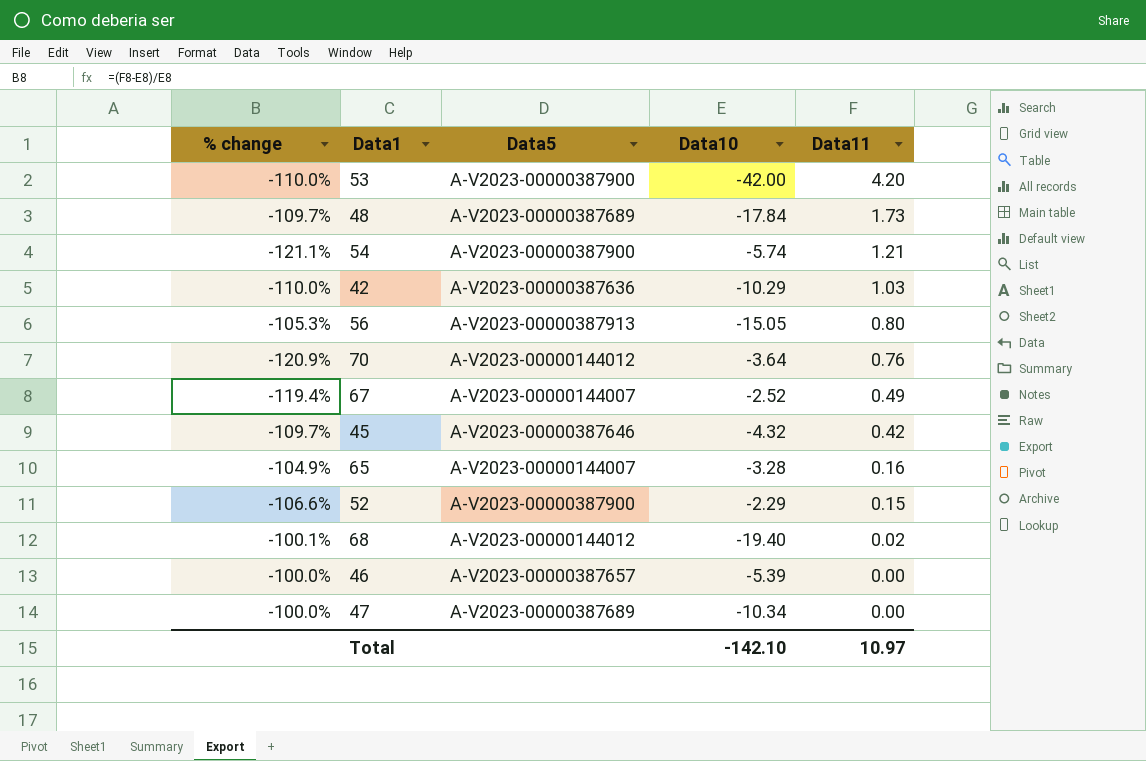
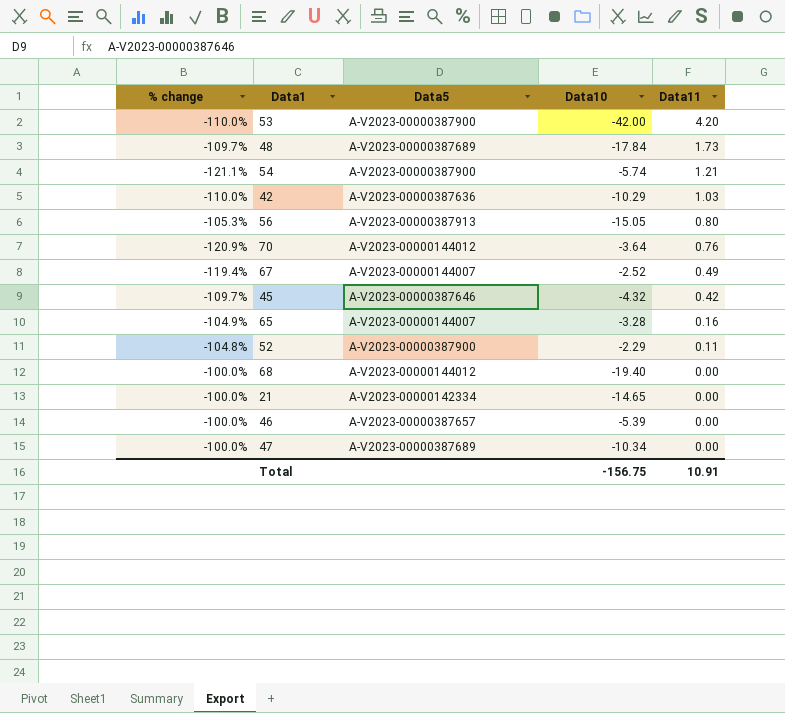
52 | % change: -106.6% -> -104.8%
52 | Data11: 0.15 -> 0.11
68 | % change: -100.1% -> -100.0%
68 | Data11: 0.02 -> 0.00
row 21: none -> -100.0% | A-V2023-00000142334 | -14.65 | 0.00
Total | Data10: -142.10 -> -156.75
Total | Data11: 10.97 -> 10.91

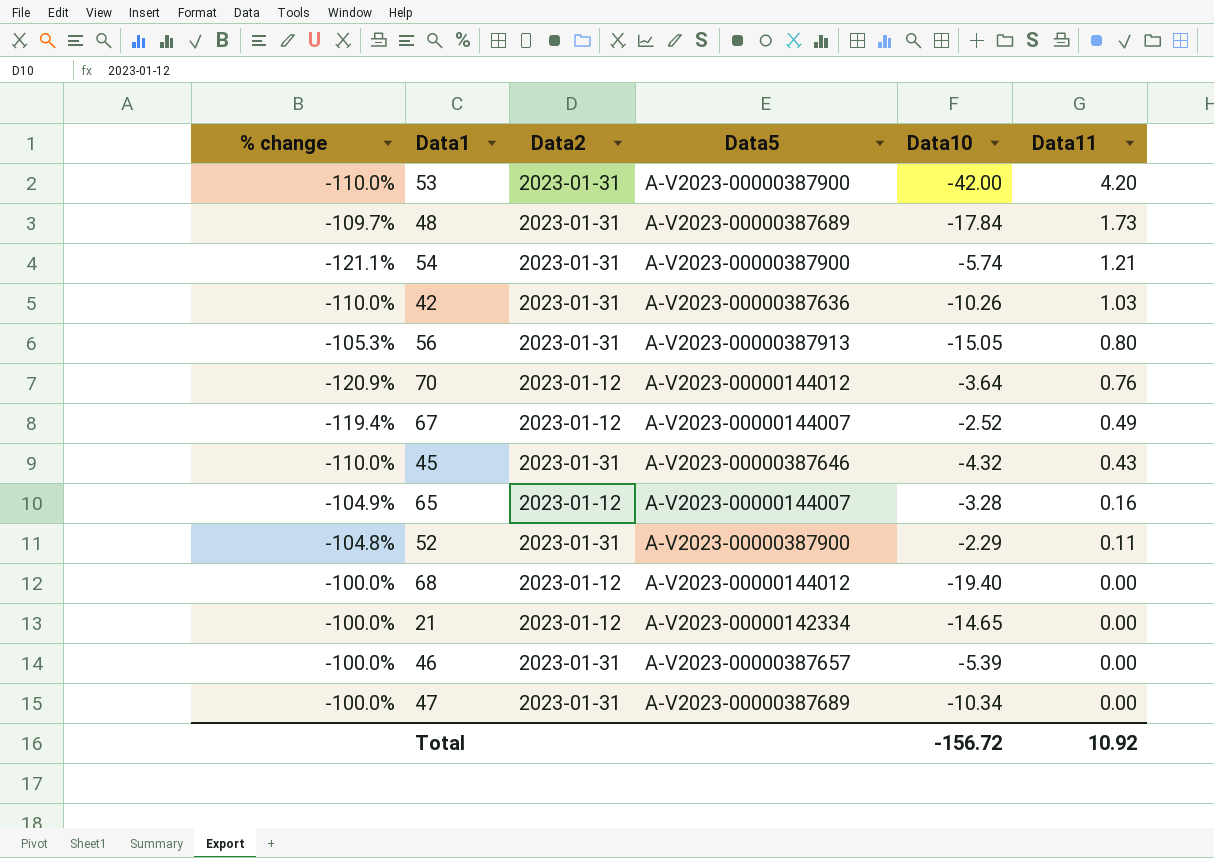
column Data2 | position: none -> 3
42 | Data10: -10.29 -> -10.26
45 | % change: -109.7% -> -110.0%
45 | Data11: 0.42 -> 0.43
Total | Data10: -156.75 -> -156.72
Total | Data11: 10.91 -> 10.92

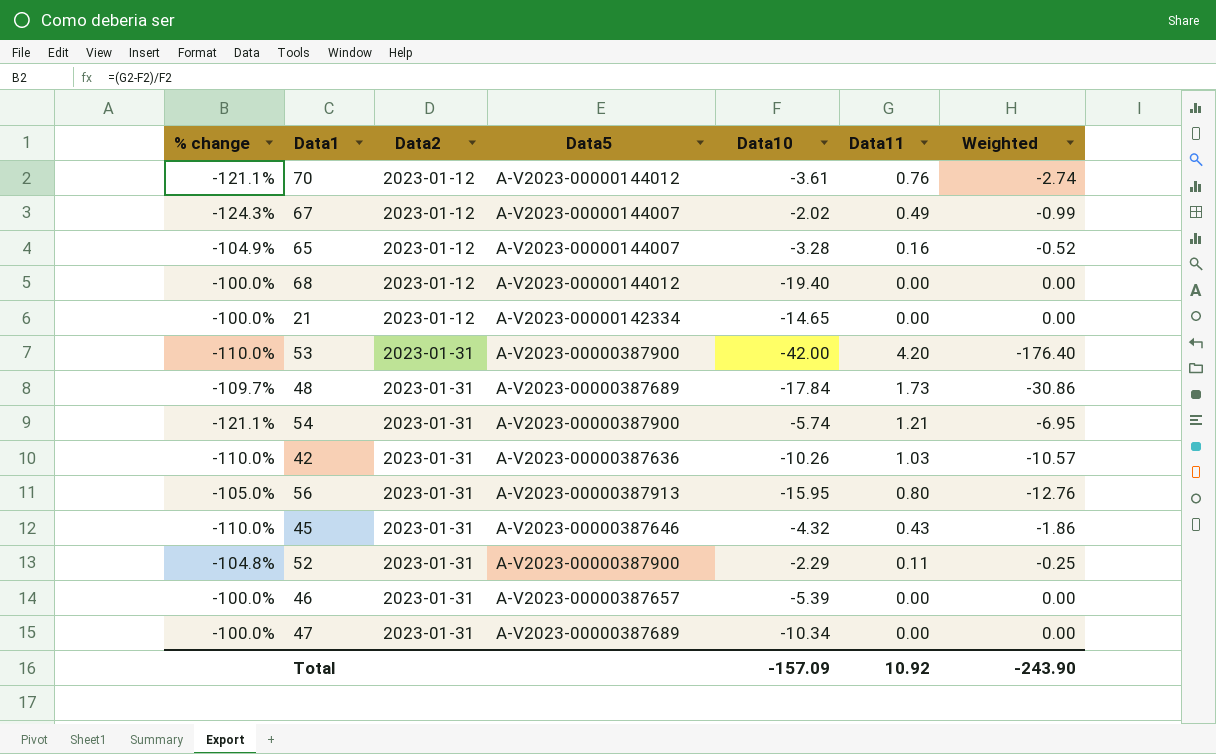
row order: Data11 descending -> Data2 ascending
column Weighted | formula: none -> [Data10] * [Data11]
70 | % change: -120.9% -> -121.1%
70 | Data10: -3.64 -> -3.61
67 | % change: -119.4% -> -124.3%
67 | Data10: -2.52 -> -2.02
56 | % change: -105.3% -> -105.0%
56 | Data10: -15.05 -> -15.95
Total | Data10: -156.72 -> -157.09

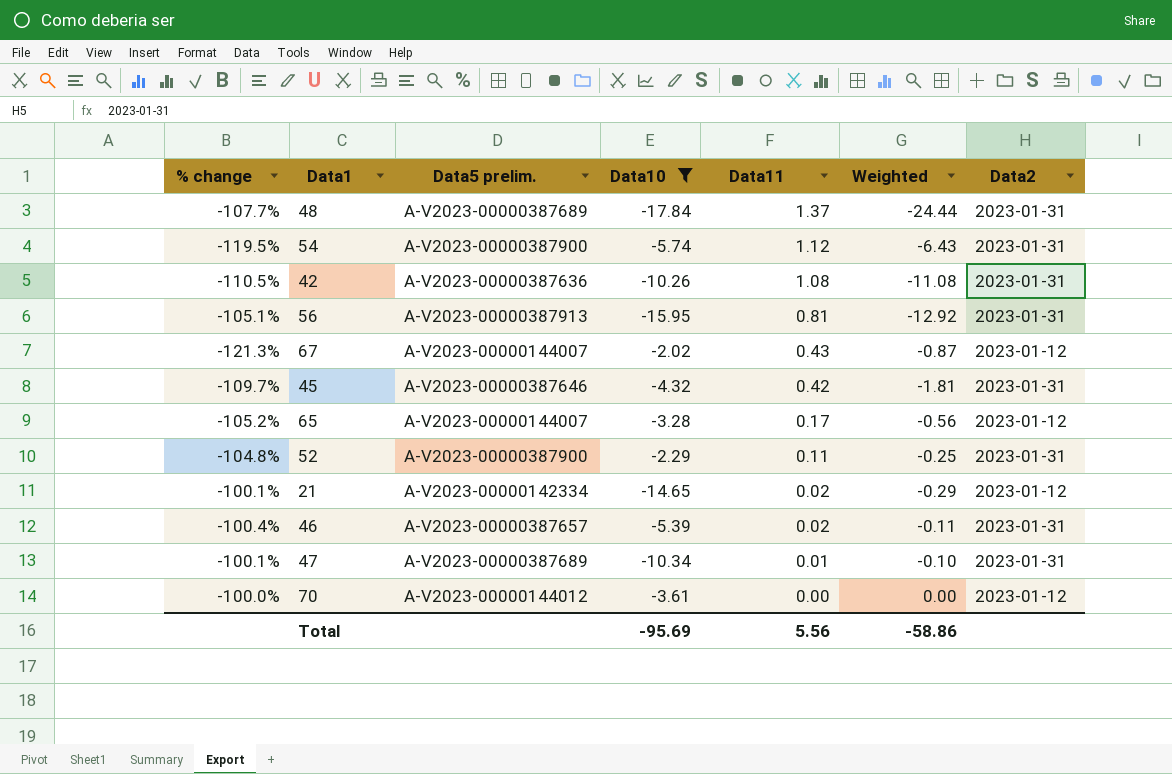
filter: none -> Data10 >= -17.84
row order: Data2 ascending -> Data11 descending
column name: Data5 -> Data5 prelim.
column Data2 | position: 3 -> 7
48 | % change: -109.7% -> -107.7%
48 | Data11: 1.73 -> 1.37
48 | Weighted: -30.86 -> -24.44
54 | % change: -121.1% -> -119.5%
54 | Data11: 1.21 -> 1.12
54 | Weighted: -6.95 -> -6.43
42 | % change: -110.0% -> -110.5%
42 | Data11: 1.03 -> 1.08
42 | Weighted: -10.57 -> -11.08
56 | % change: -105.0% -> -105.1%
56 | Data11: 0.80 -> 0.81
56 | Weighted: -12.76 -> -12.92
67 | % change: -124.3% -> -121.3%
67 | Data11: 0.49 -> 0.43
67 | Weighted: -0.99 -> -0.87
45 | % change: -110.0% -> -109.7%
45 | Data11: 0.43 -> 0.42
45 | Weighted: -1.86 -> -1.81
65 | % change: -104.9% -> -105.2%
65 | Data11: 0.16 -> 0.17
65 | Weighted: -0.52 -> -0.56
21 | % change: -100.0% -> -100.1%
21 | Data11: 0.00 -> 0.02
21 | Weighted: 0.00 -> -0.29
46 | % change: -100.0% -> -100.4%
46 | Data11: 0.00 -> 0.02
46 | Weighted: 0.00 -> -0.11
47 | % change: -100.0% -> -100.1%
47 | Data11: 0.00 -> 0.01
47 | Weighted: 0.00 -> -0.10
70 | % change: -121.1% -> -100.0%
70 | Data11: 0.76 -> 0.00
70 | Weighted: -2.74 -> 0.00
Total | Data10: -157.09 -> -95.69
Total | Data11: 10.92 -> 5.56
Total | Weighted: -243.90 -> -58.86

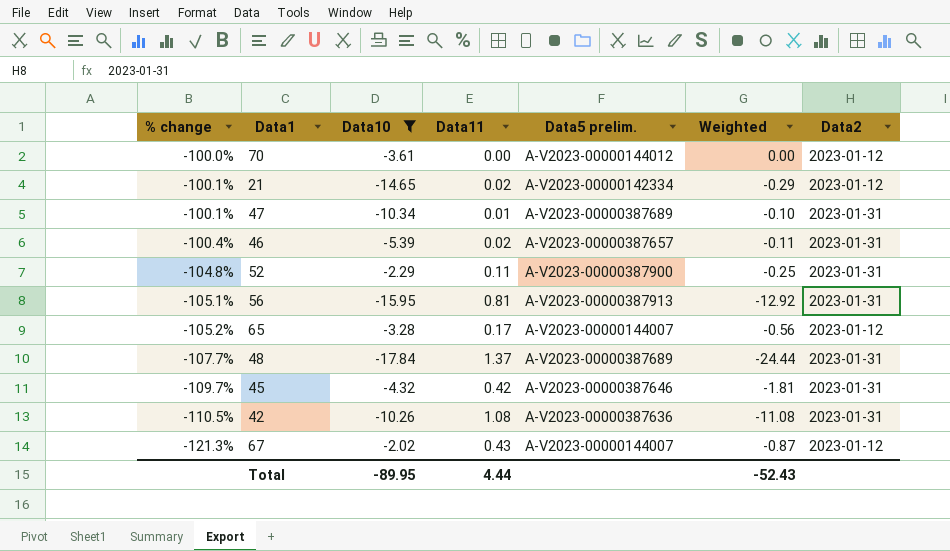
row order: Data11 descending -> % change descending
column Data5 prelim. | position: 3 -> 5
row 54: -119.5% | A-V2023-00000387900 | -5.74 | 1.12 | -6.43 | 2023-01-31 -> none
Total | Data10: -95.69 -> -89.95
Total | Data11: 5.56 -> 4.44
Total | Weighted: -58.86 -> -52.43

